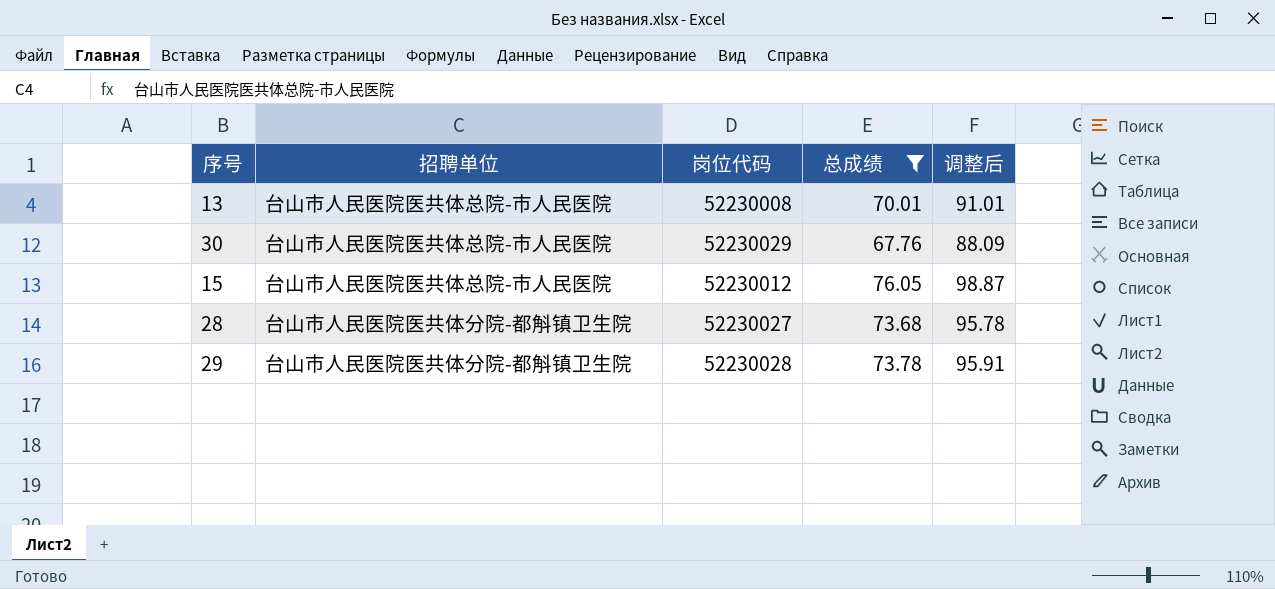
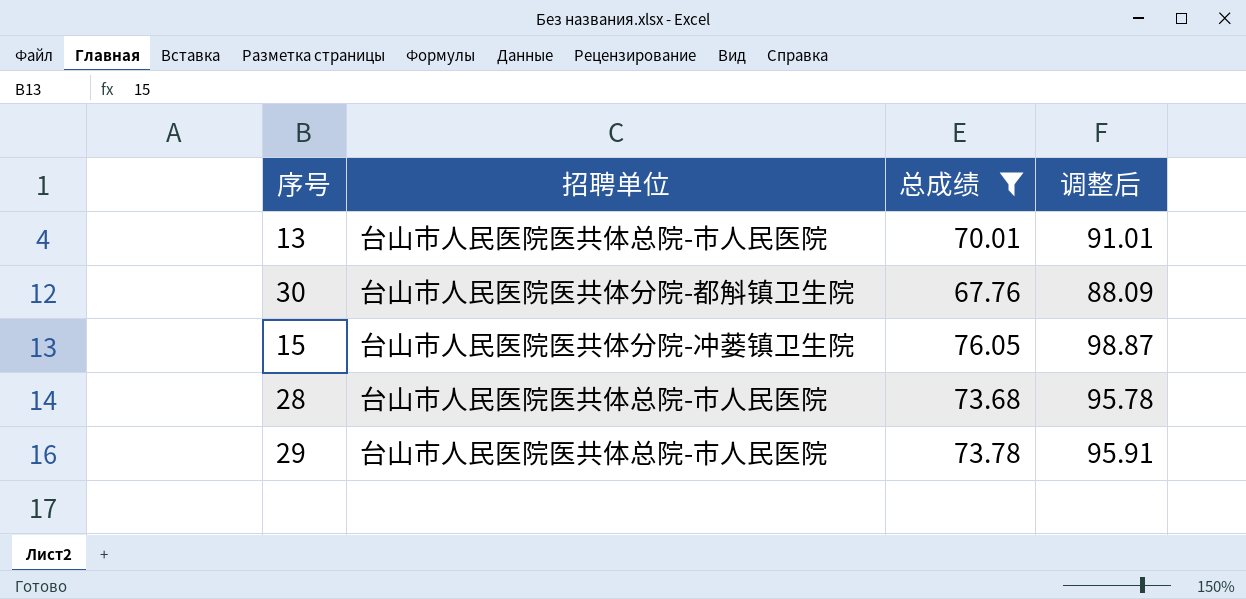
column 岗位代码 | position: 3 -> none
30 | 招聘单位: 台山市人民医院医共体总院-市人民医院 -> 台山市人民医院医共体分院-都斛镇卫生院
15 | 招聘单位: 台山市人民医院医共体总院-市人民医院 -> 台山市人民医院医共体分院-冲蒌镇卫生院
28 | 招聘单位: 台山市人民医院医共体分院-都斛镇卫生院 -> 台山市人民医院医共体总院-市人民医院
29 | 招聘单位: 台山市人民医院医共体分院-都斛镇卫生院 -> 台山市人民医院医共体总院-市人民医院

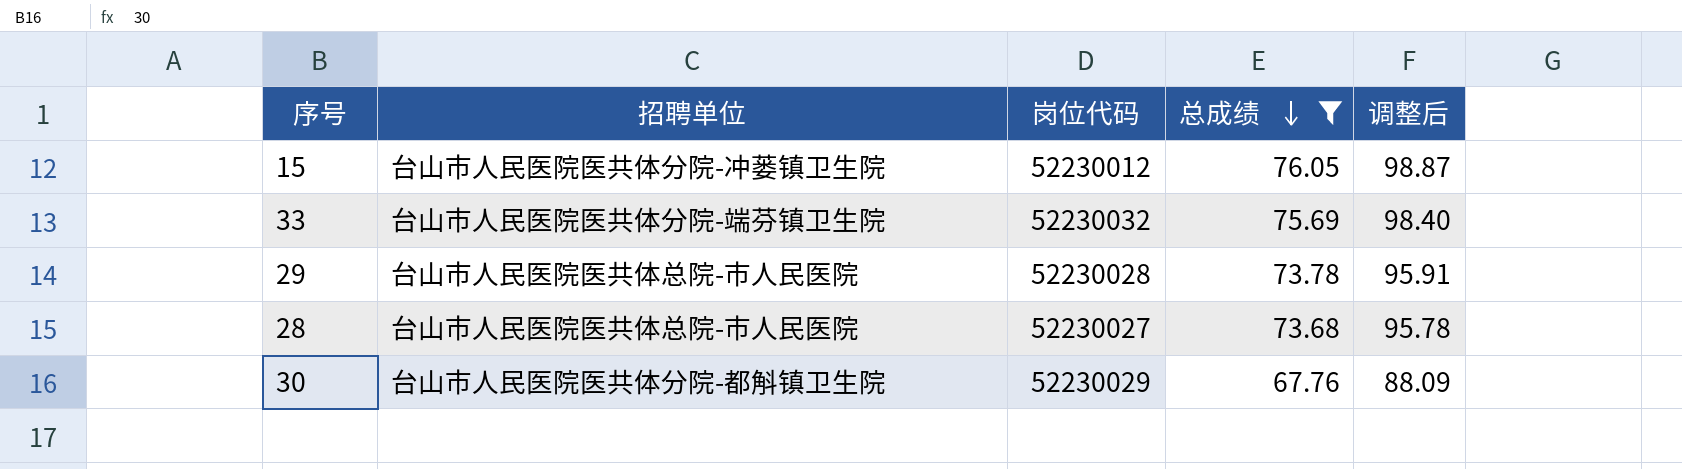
row order: none -> 总成绩 descending
column 岗位代码 | position: none -> 3
row 13: 台山市人民医院医共体总院-市人民医院 | 70.01 | 91.01 -> none
row 33: none -> 台山市人民医院医共体分院-端芬镇卫生院 | 52230032 | 75.69 | 98.40

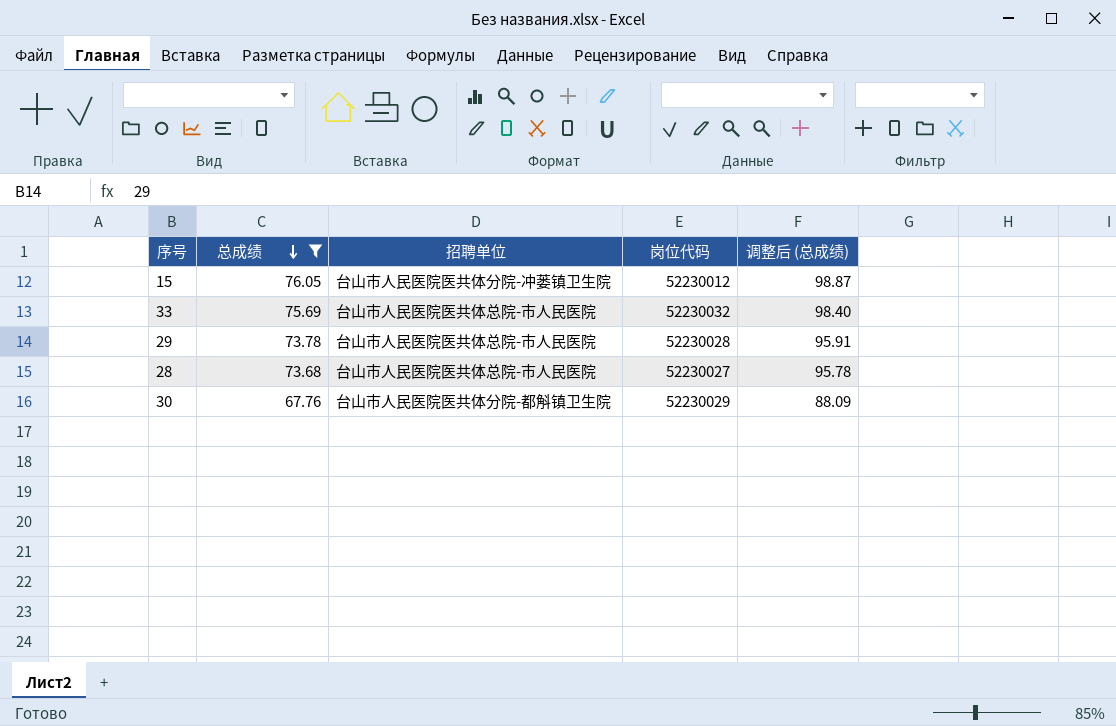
column 总成绩 | position: 4 -> 2
column name: 调整后 -> 调整后 (总成绩)
33 | 招聘单位: 台山市人民医院医共体分院-端芬镇卫生院 -> 台山市人民医院医共体总院-市人民医院

